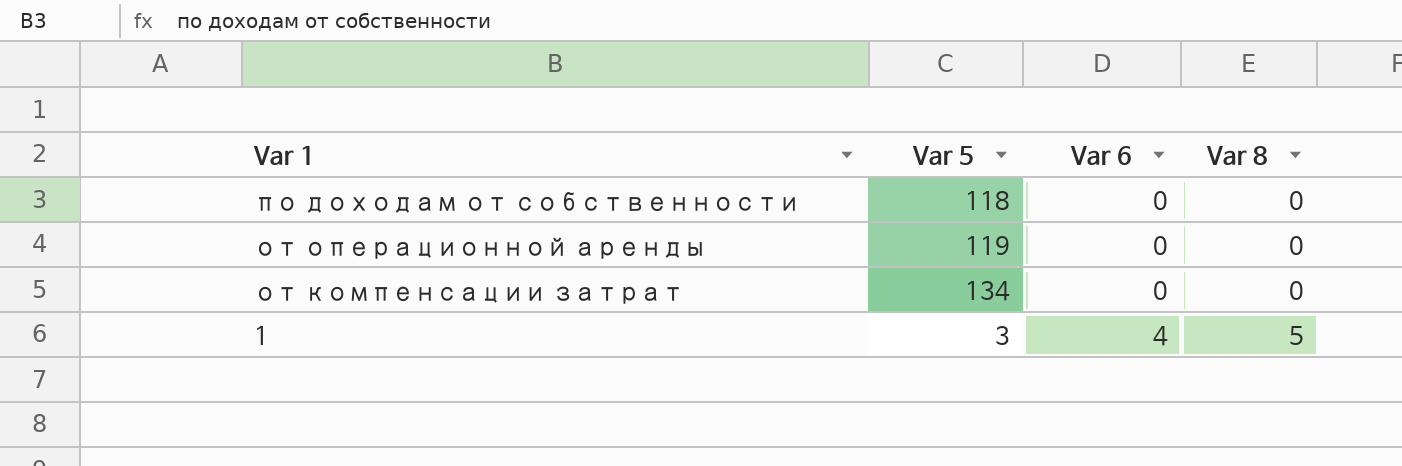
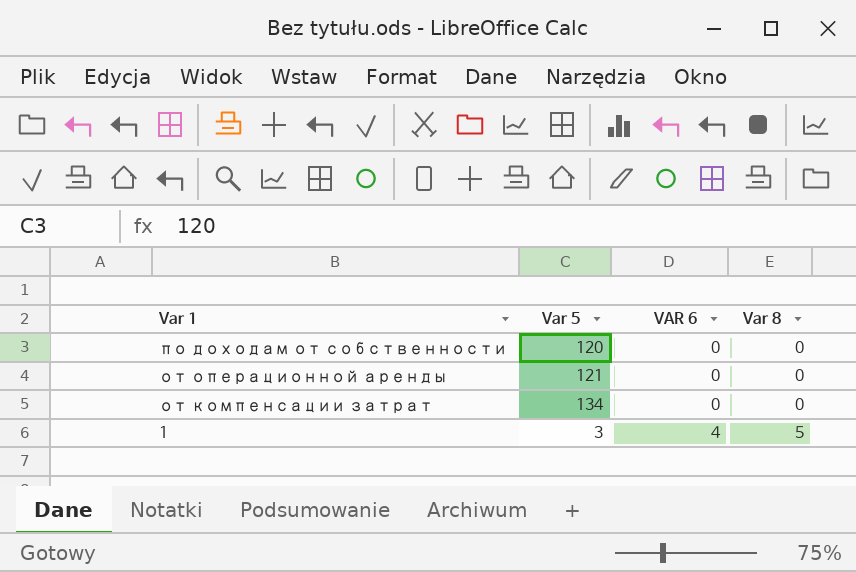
column name: Var 6 -> VAR 6
по доходам от собственности | Var 5: 118 -> 120
от операционной аренды | Var 5: 119 -> 121

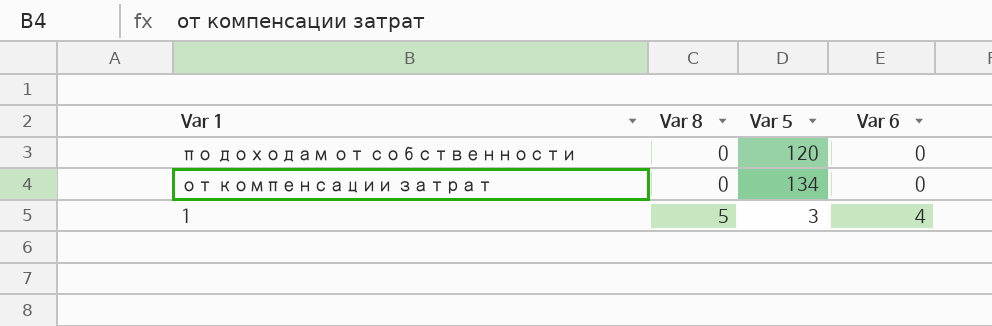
column Var 8 | position: 4 -> 2
column name: VAR 6 -> Var 6
row от операционной аренды: 121 | 0 | 0 -> none

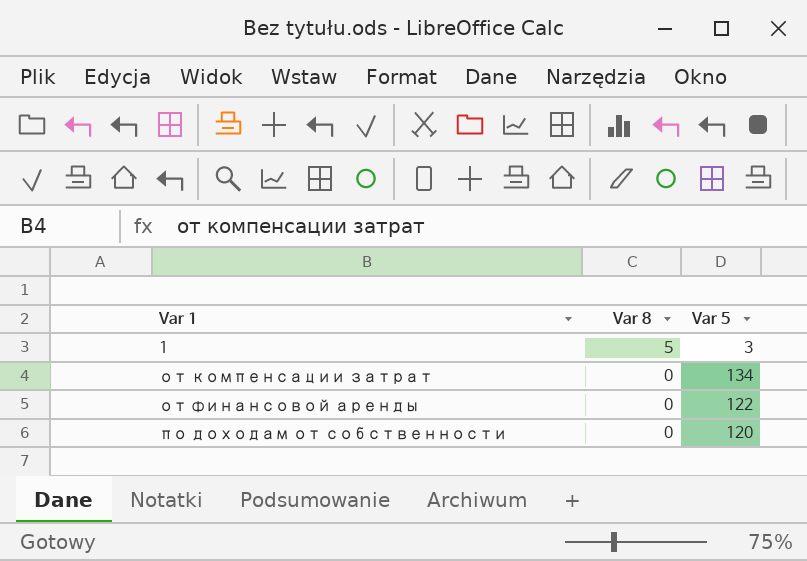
row order: Var 1 descending -> Var 1 ascending
column Var 6 | position: 4 -> none
row от финансовой аренды: none -> 0 | 122

